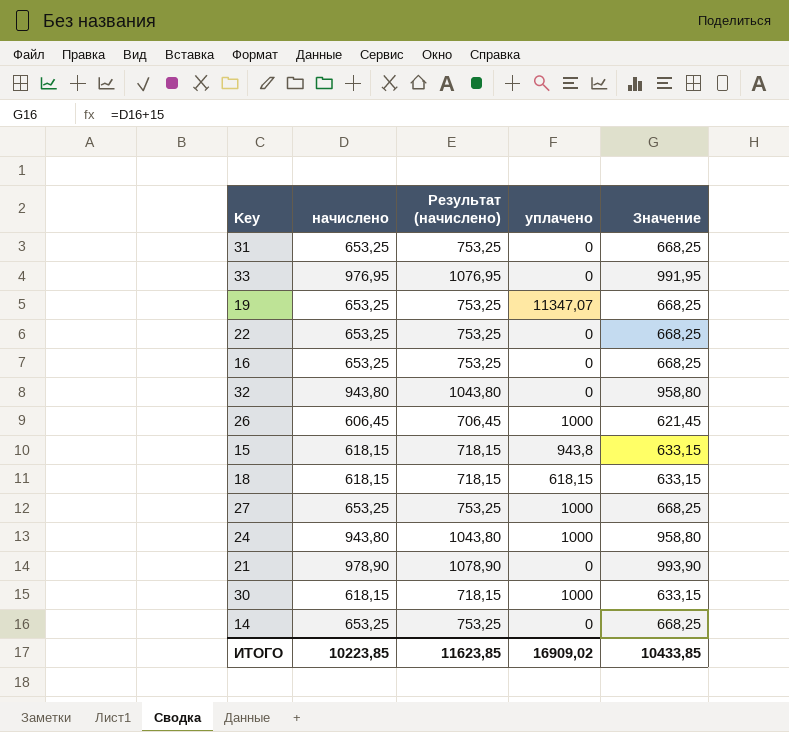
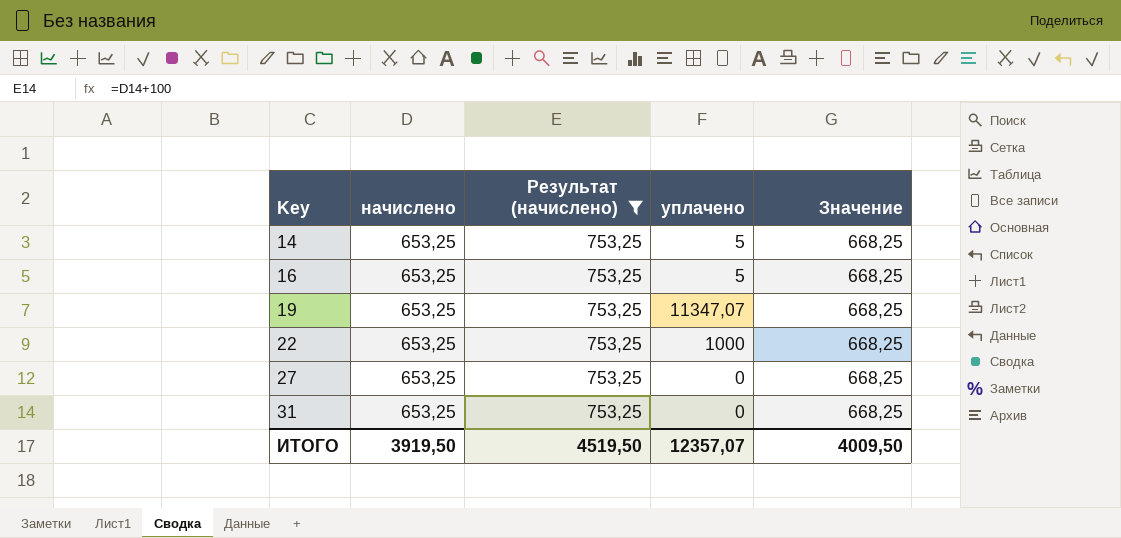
filter: none -> Результат (начислено) = 753,25
row order: none -> Key ascending
14 | уплачено: 0 -> 5
16 | уплачено: 0 -> 5
22 | уплачено: 0 -> 1000
27 | уплачено: 1000 -> 0
ИТОГО | начислено: 10223,85 -> 3919,50
ИТОГО | Результат (начислено): 11623,85 -> 4519,50
ИТОГО | уплачено: 16909,02 -> 12357,07
ИТОГО | Значение: 10433,85 -> 4009,50

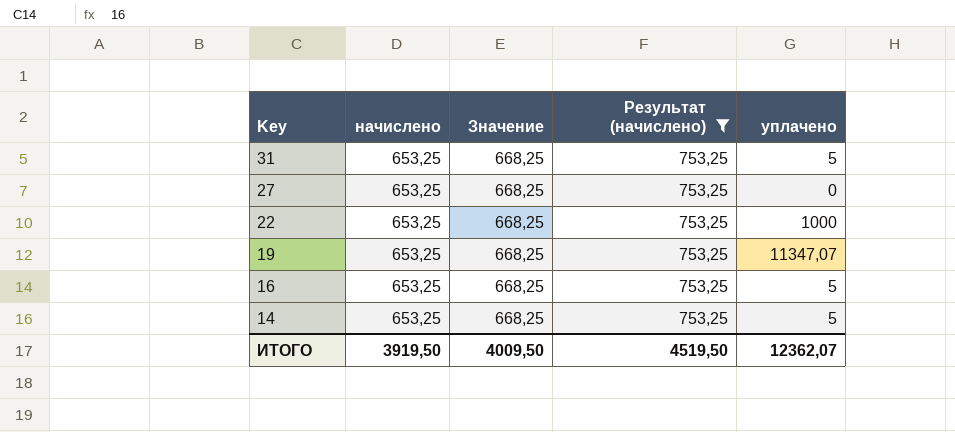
row order: Key ascending -> Key descending
column Значение | position: 5 -> 3
31 | уплачено: 0 -> 5
ИТОГО | уплачено: 12357,07 -> 12362,07

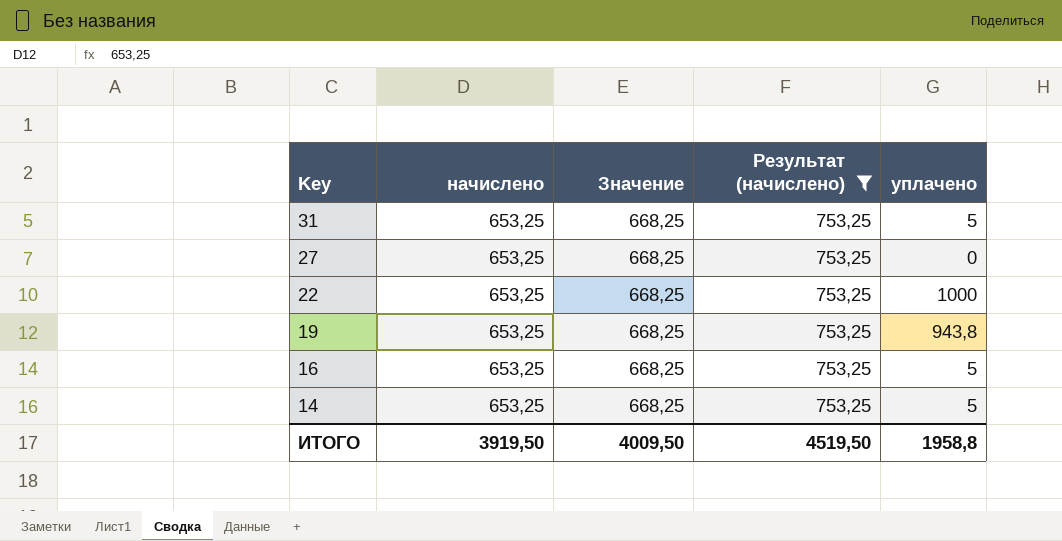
19 | уплачено: 11347,07 -> 943,8
ИТОГО | уплачено: 12362,07 -> 1958,8

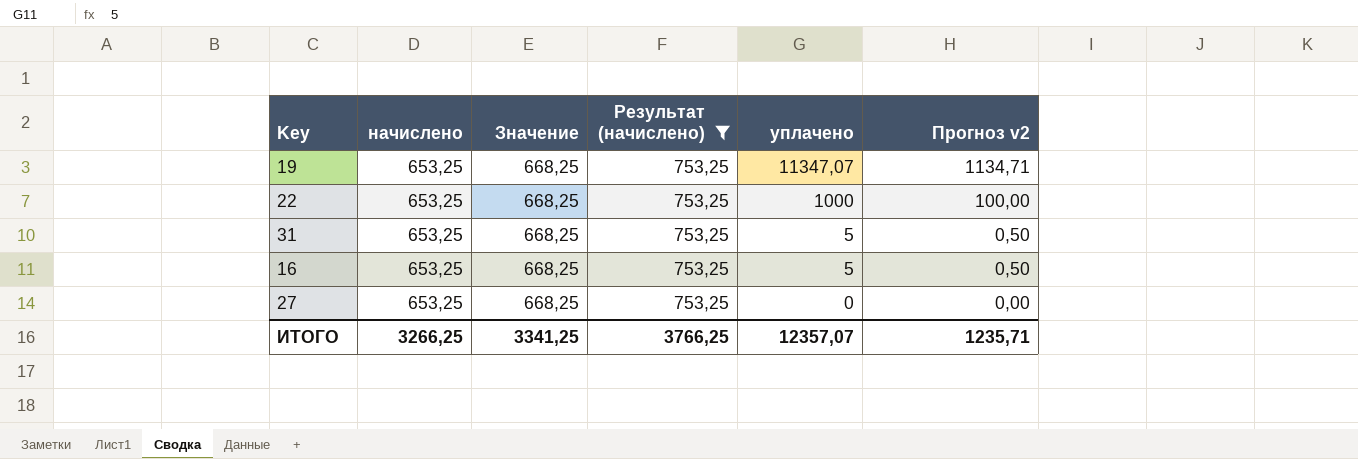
row order: Key descending -> уплачено descending
column Прогноз v2 | formula: none -> [уплачено] * 0,1
row 14: 653,25 | 668,25 | 753,25 | 5 -> none
19 | уплачено: 943,8 -> 11347,07
ИТОГО | начислено: 3919,50 -> 3266,25
ИТОГО | Значение: 4009,50 -> 3341,25
ИТОГО | Результат (начислено): 4519,50 -> 3766,25
ИТОГО | уплачено: 1958,8 -> 12357,07

